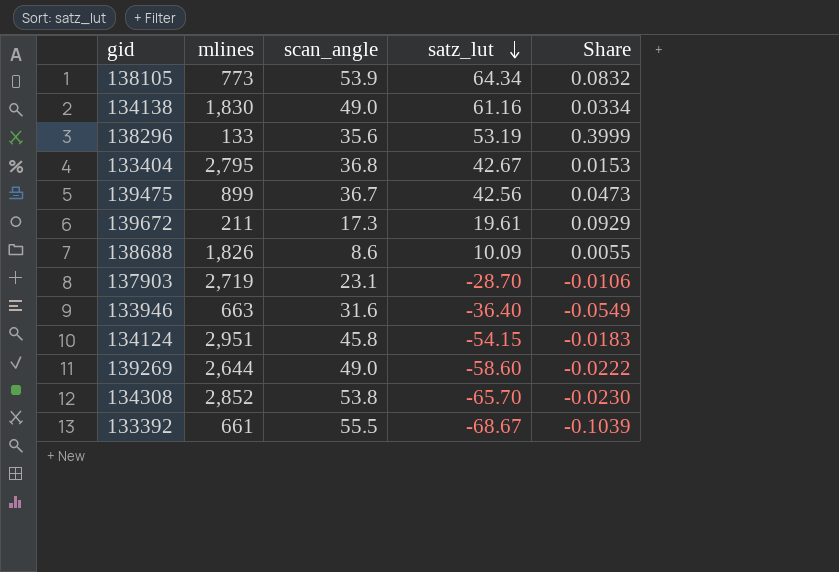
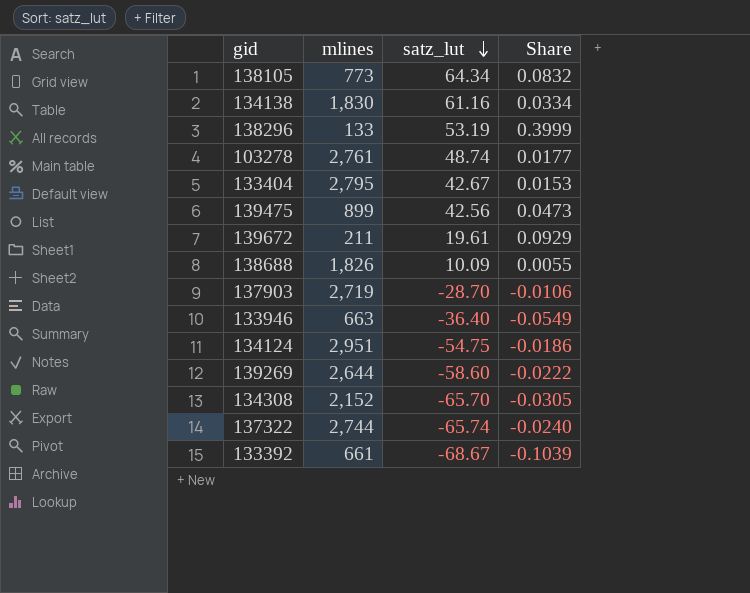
column scan_angle | position: 3 -> none
row 103278: none -> 2,761 | 48.74 | 0.0177
134124 | satz_lut: -54.15 -> -54.75
134124 | Share: -0.0183 -> -0.0186
134308 | mlines: 2,852 -> 2,152
134308 | Share: -0.0230 -> -0.0305
row 137322: none -> 2,744 | -65.74 | -0.0240

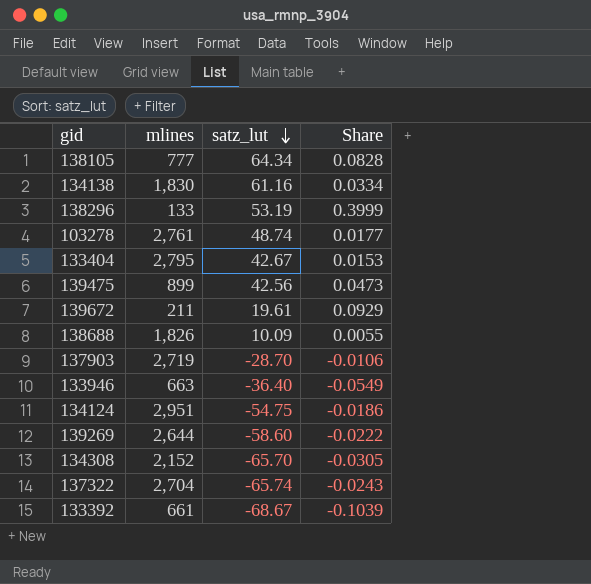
138105 | mlines: 773 -> 777
138105 | Share: 0.0832 -> 0.0828
137322 | mlines: 2,744 -> 2,704
137322 | Share: -0.0240 -> -0.0243

